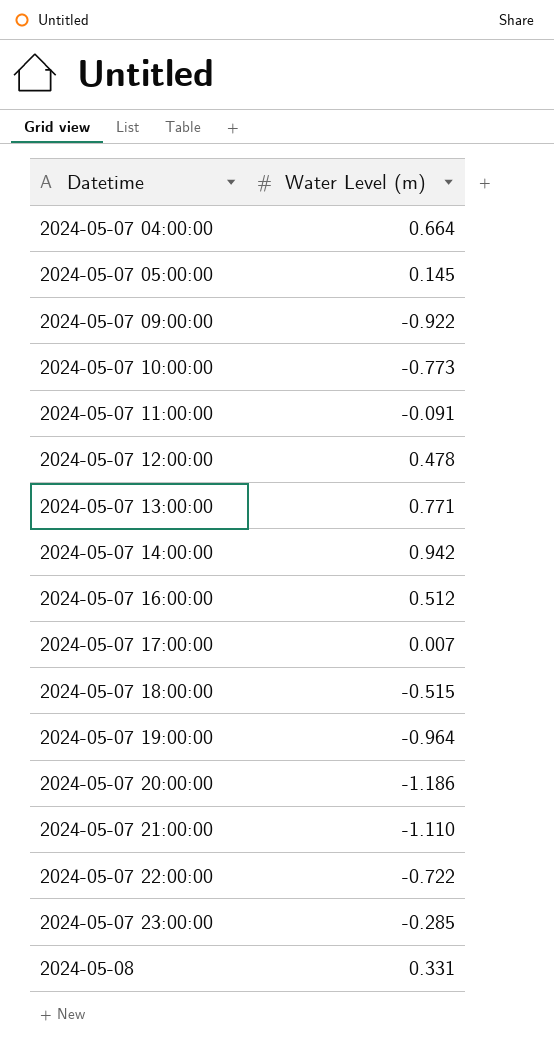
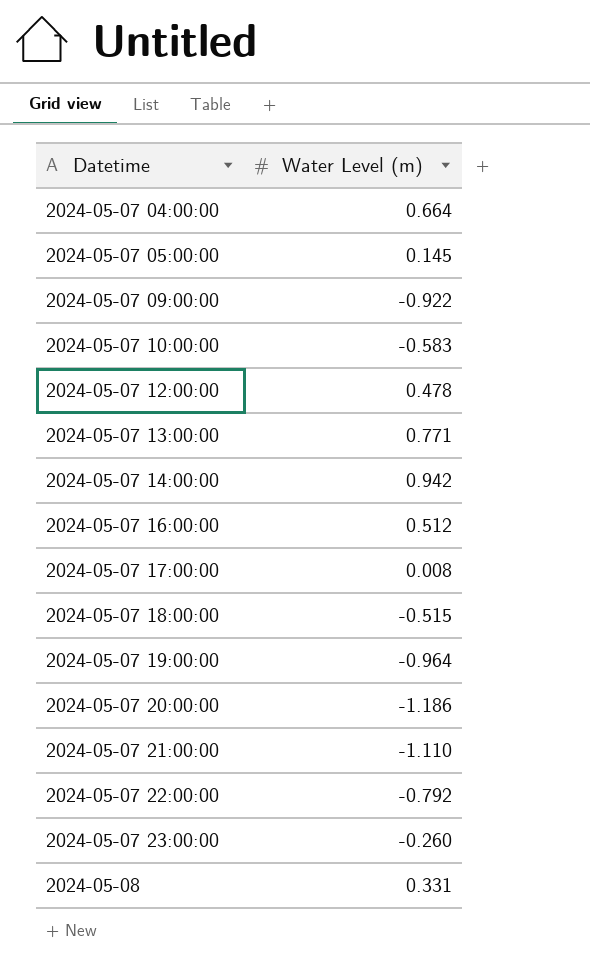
row 2024-05-07 11:00:00: -0.091 -> none
2024-05-07 10:00:00 | Water Level (m): -0.773 -> -0.583
2024-05-07 17:00:00 | Water Level (m): 0.007 -> 0.008
2024-05-07 22:00:00 | Water Level (m): -0.722 -> -0.792
2024-05-07 23:00:00 | Water Level (m): -0.285 -> -0.260

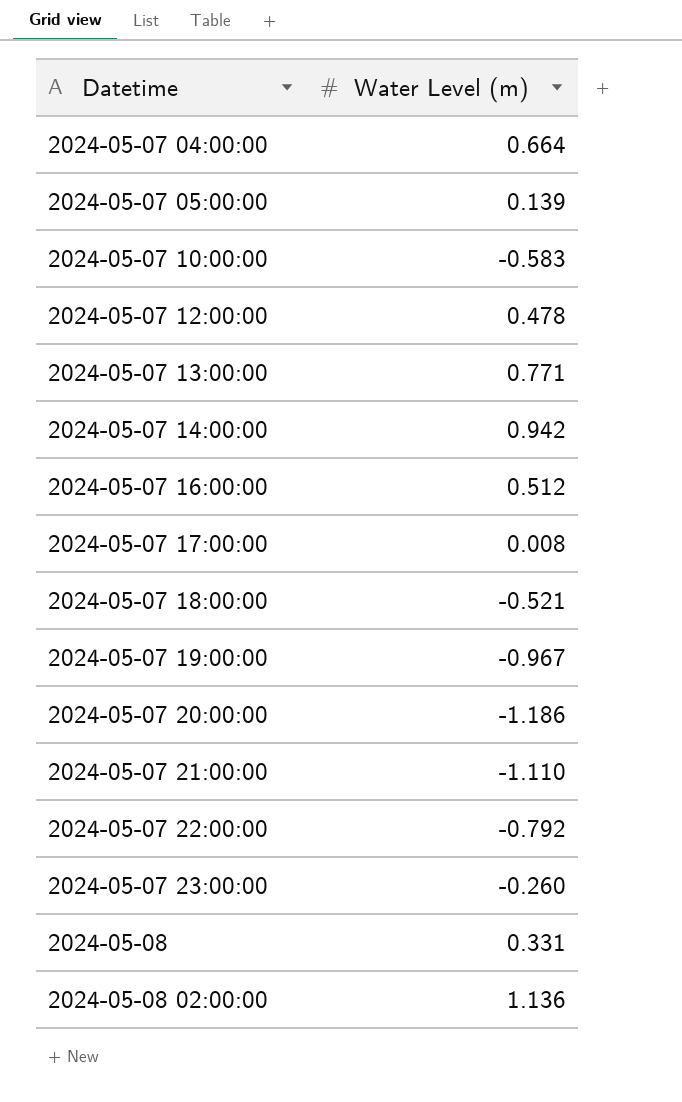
row 2024-05-07 09:00:00: -0.922 -> none
2024-05-07 05:00:00 | Water Level (m): 0.145 -> 0.139
2024-05-07 18:00:00 | Water Level (m): -0.515 -> -0.521
2024-05-07 19:00:00 | Water Level (m): -0.964 -> -0.967
row 2024-05-08 02:00:00: none -> 1.136

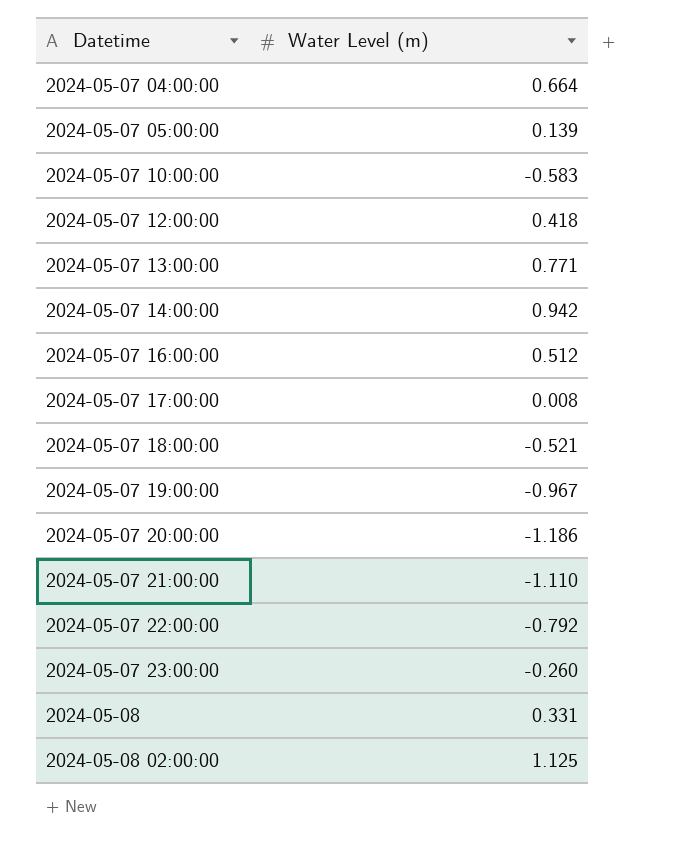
2024-05-07 12:00:00 | Water Level (m): 0.478 -> 0.418
2024-05-08 02:00:00 | Water Level (m): 1.136 -> 1.125

